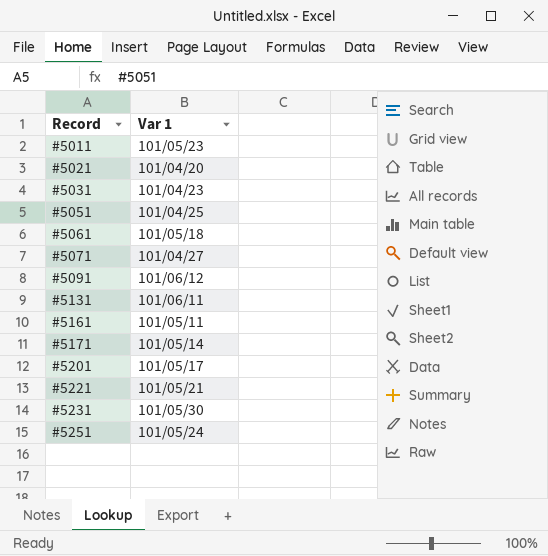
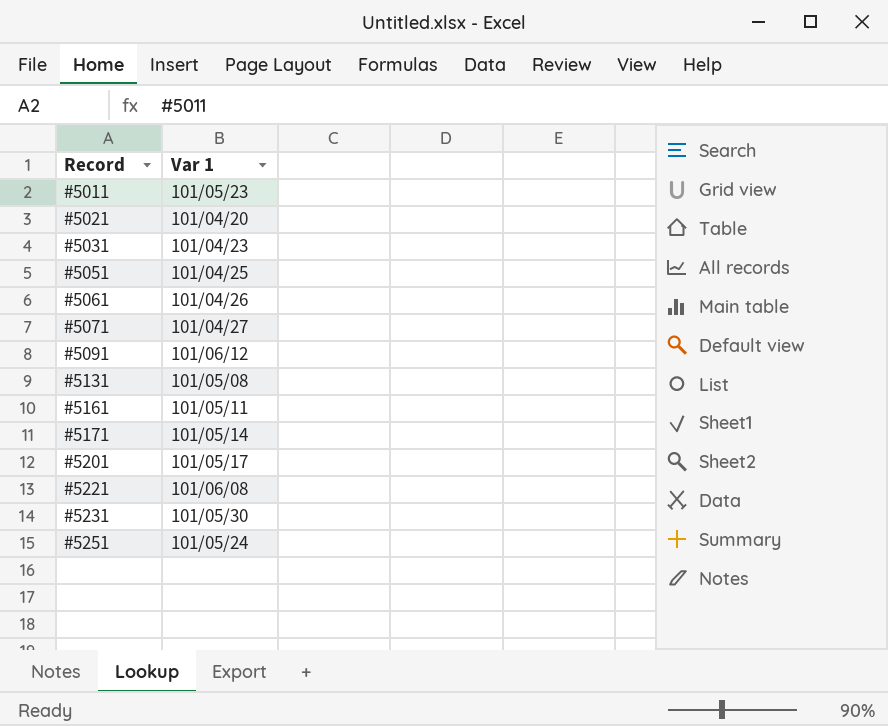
#5061 | Var 1: 101/05/18 -> 101/04/26
#5131 | Var 1: 101/06/11 -> 101/05/08
#5221 | Var 1: 101/05/21 -> 101/06/08

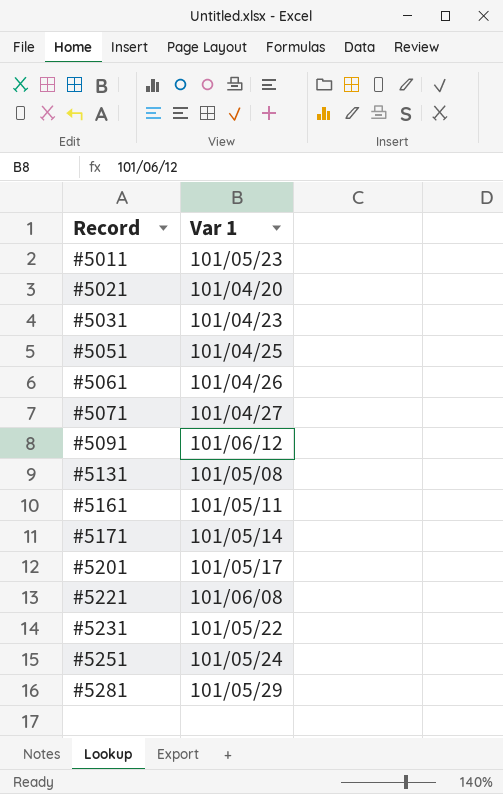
#5231 | Var 1: 101/05/30 -> 101/05/22
row #5281: none -> 101/05/29

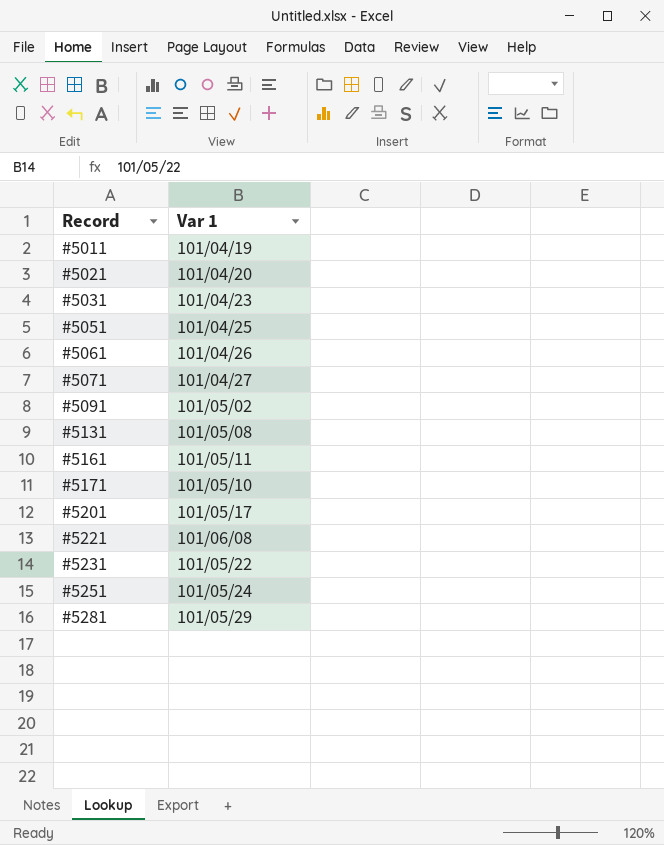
#5011 | Var 1: 101/05/23 -> 101/04/19
#5091 | Var 1: 101/06/12 -> 101/05/02
#5171 | Var 1: 101/05/14 -> 101/05/10

